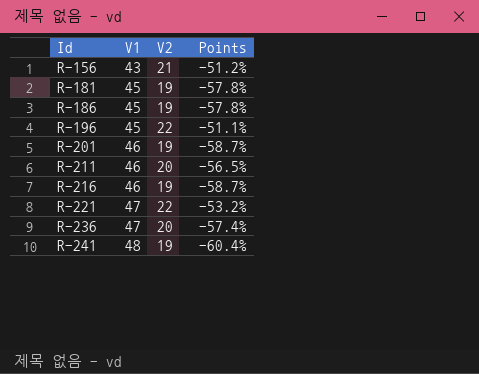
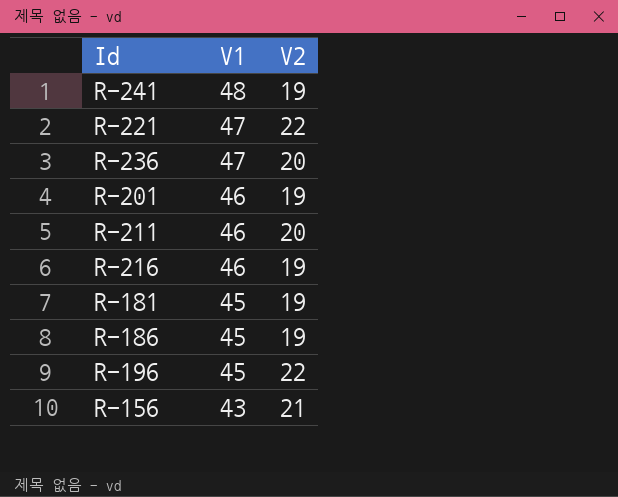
row order: Id ascending -> V1 descending
column Points | formula: ([V2] - [V1]) / [V1] -> none

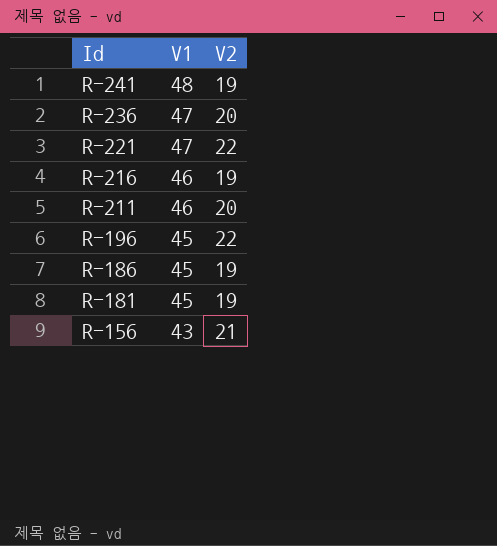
row order: V1 descending -> Id descending
row R-201: 46 | 19 -> none

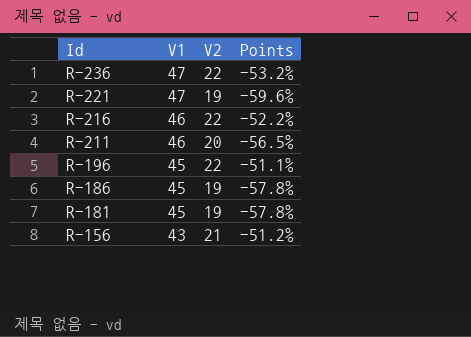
column Points | formula: none -> ([V2] - [V1]) / [V1]
row R-241: 48 | 19 -> none
R-236 | V2: 20 -> 22
R-221 | V2: 22 -> 19
R-216 | V2: 19 -> 22

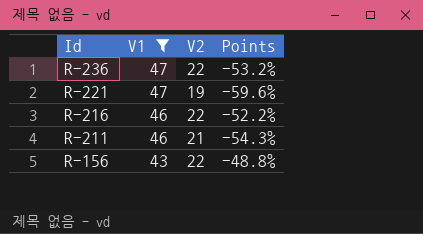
filter: none -> V1 != 45
R-211 | V2: 20 -> 21
R-211 | Points: -56.5% -> -54.3%
R-156 | V2: 21 -> 22
R-156 | Points: -51.2% -> -48.8%

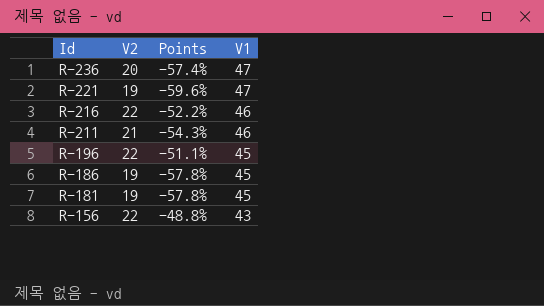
filter: V1 != 45 -> none
column V1 | position: 2 -> 4
R-236 | V2: 22 -> 20
R-236 | Points: -53.2% -> -57.4%

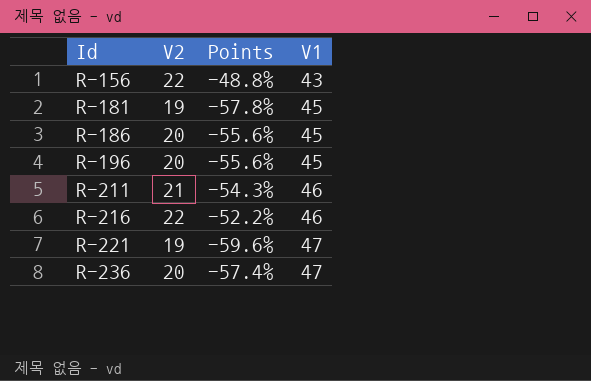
row order: Id descending -> Id ascending
R-186 | V2: 19 -> 20
R-186 | Points: -57.8% -> -55.6%
R-196 | V2: 22 -> 20
R-196 | Points: -51.1% -> -55.6%

